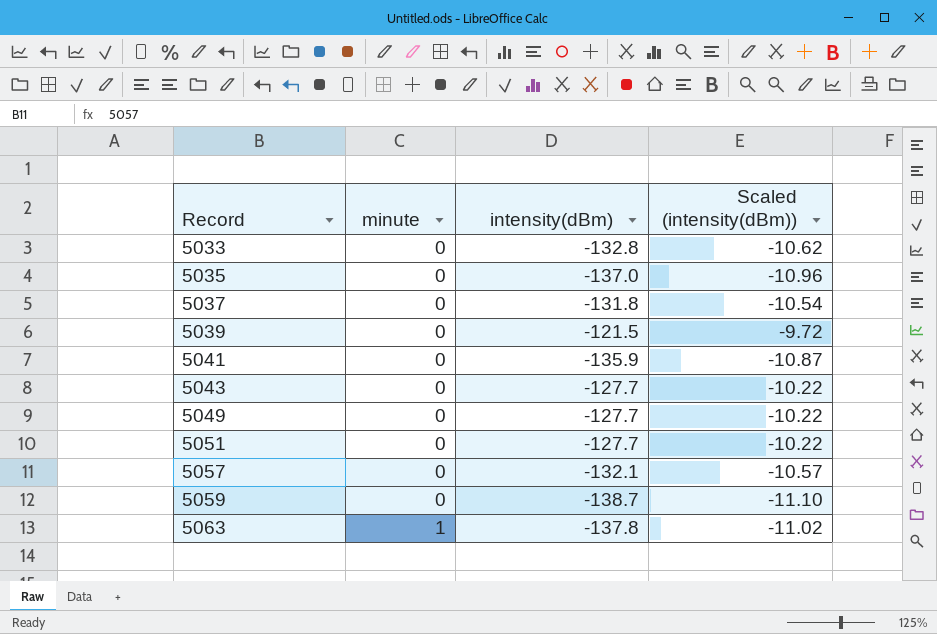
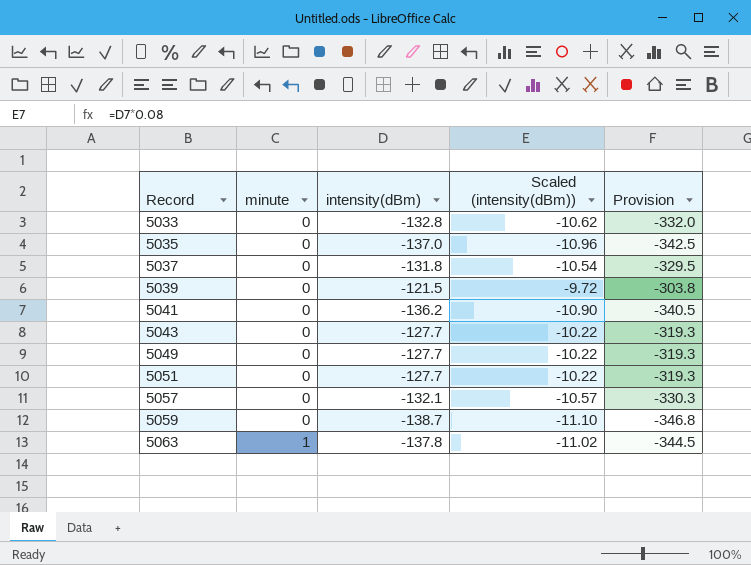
column Provision | formula: none -> [intensity(dBm)] * 2.5
5041 | intensity(dBm): -135.9 -> -136.2
5041 | Scaled (intensity(dBm)): -10.87 -> -10.90

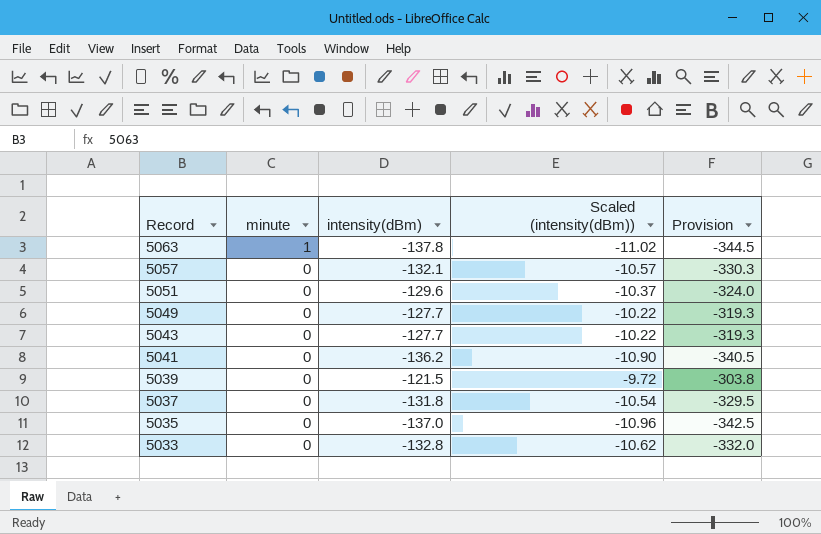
row order: Record ascending -> Record descending
row 5059: 0 | -138.7 | -11.10 | -346.8 -> none
5051 | intensity(dBm): -127.7 -> -129.6
5051 | Scaled (intensity(dBm)): -10.22 -> -10.37
5051 | Provision: -319.3 -> -324.0

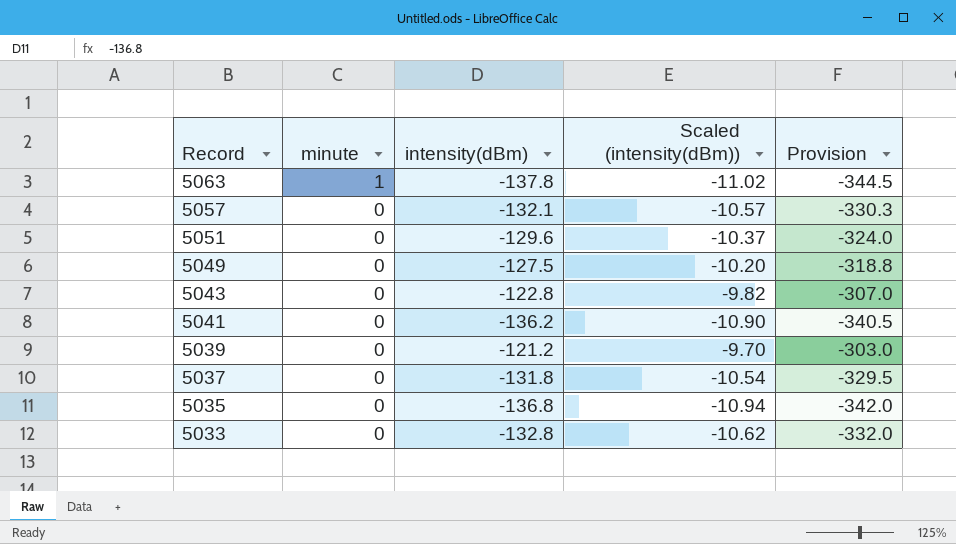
5049 | intensity(dBm): -127.7 -> -127.5
5049 | Scaled (intensity(dBm)): -10.22 -> -10.20
5049 | Provision: -319.3 -> -318.8
5043 | intensity(dBm): -127.7 -> -122.8
5043 | Scaled (intensity(dBm)): -10.22 -> -9.82
5043 | Provision: -319.3 -> -307.0
5039 | intensity(dBm): -121.5 -> -121.2
5039 | Scaled (intensity(dBm)): -9.72 -> -9.70
5039 | Provision: -303.8 -> -303.0
5035 | intensity(dBm): -137.0 -> -136.8
5035 | Scaled (intensity(dBm)): -10.96 -> -10.94
5035 | Provision: -342.5 -> -342.0

